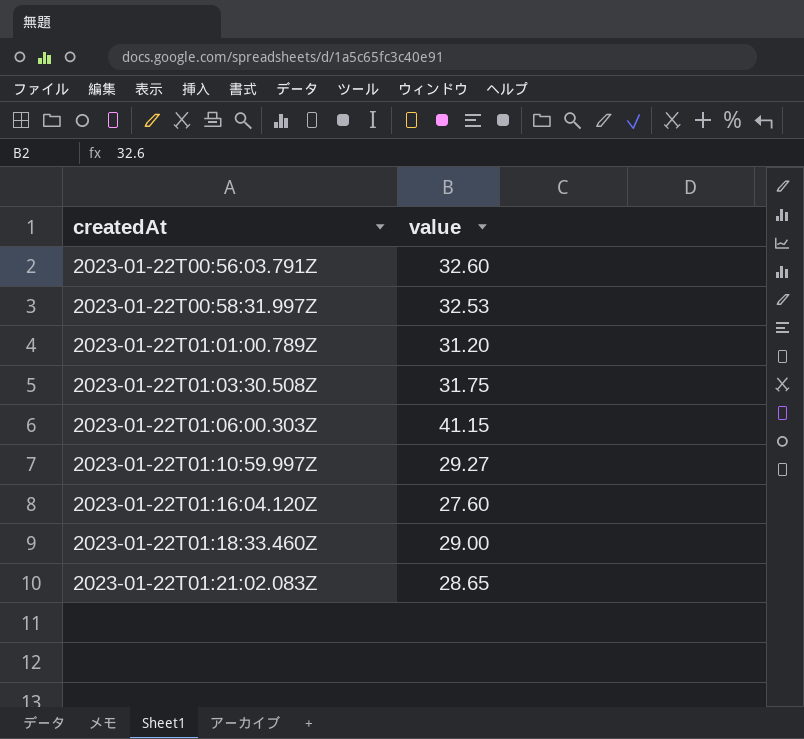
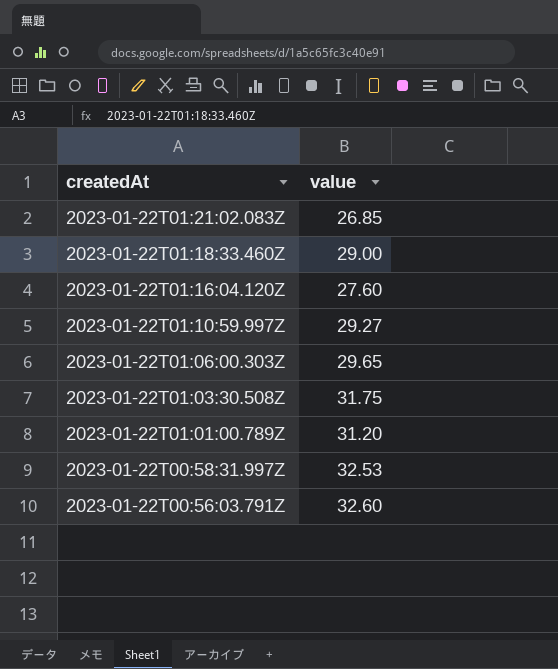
row order: createdAt ascending -> createdAt descending
2023-01-22T01:21:02.083Z | value: 28.65 -> 26.85
2023-01-22T01:06:00.303Z | value: 41.15 -> 29.65

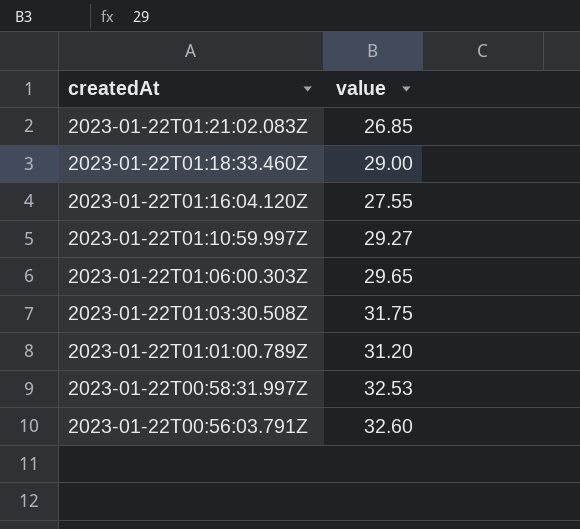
2023-01-22T01:16:04.120Z | value: 27.60 -> 27.55

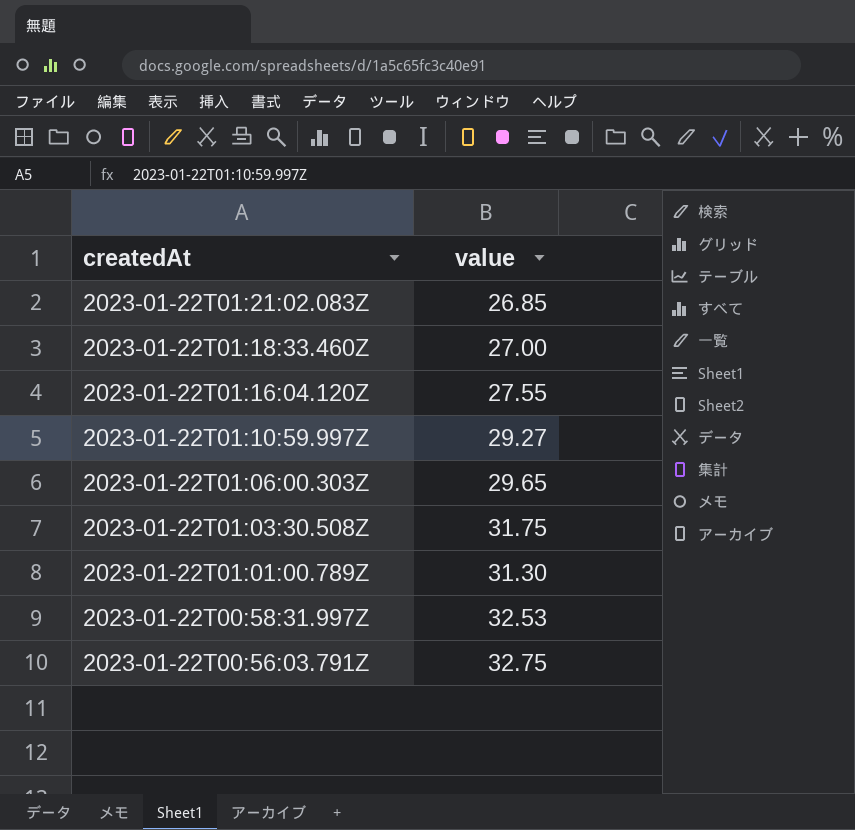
2023-01-22T01:18:33.460Z | value: 29.00 -> 27.00
2023-01-22T01:01:00.789Z | value: 31.20 -> 31.30
2023-01-22T00:56:03.791Z | value: 32.60 -> 32.75

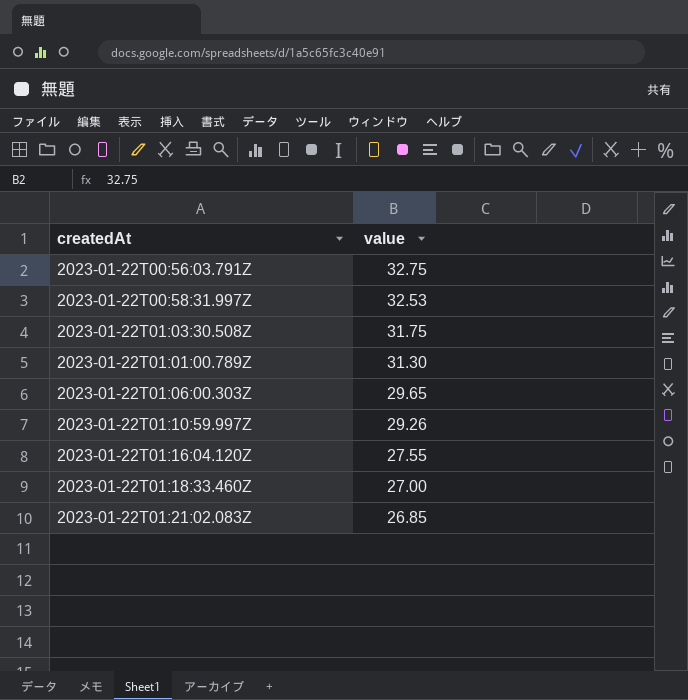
row order: createdAt descending -> value descending
2023-01-22T01:10:59.997Z | value: 29.27 -> 29.26

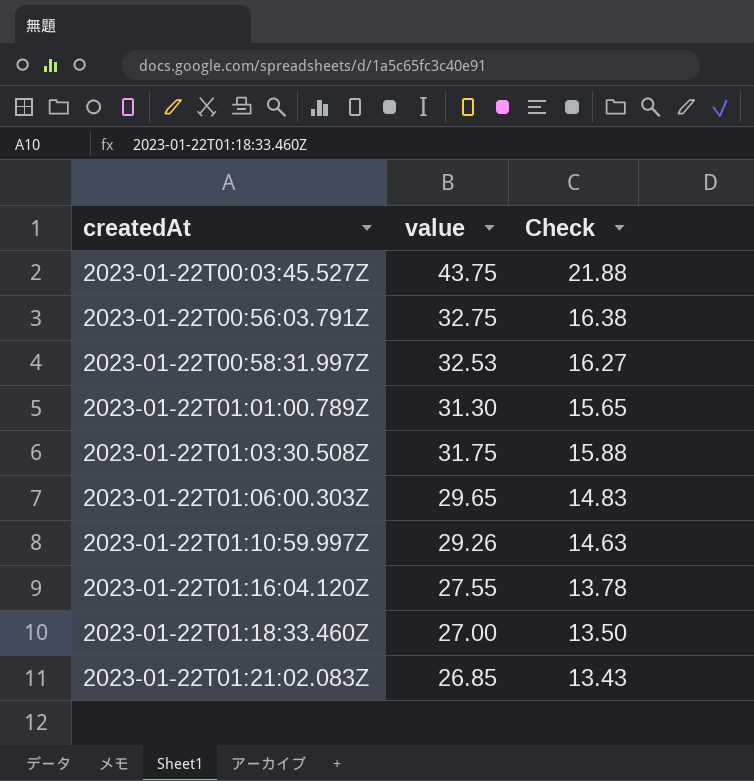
row order: value descending -> createdAt ascending
column Check | formula: none -> [value] * 0.5
row 2023-01-22T00:03:45.527Z: none -> 43.75 | 21.88

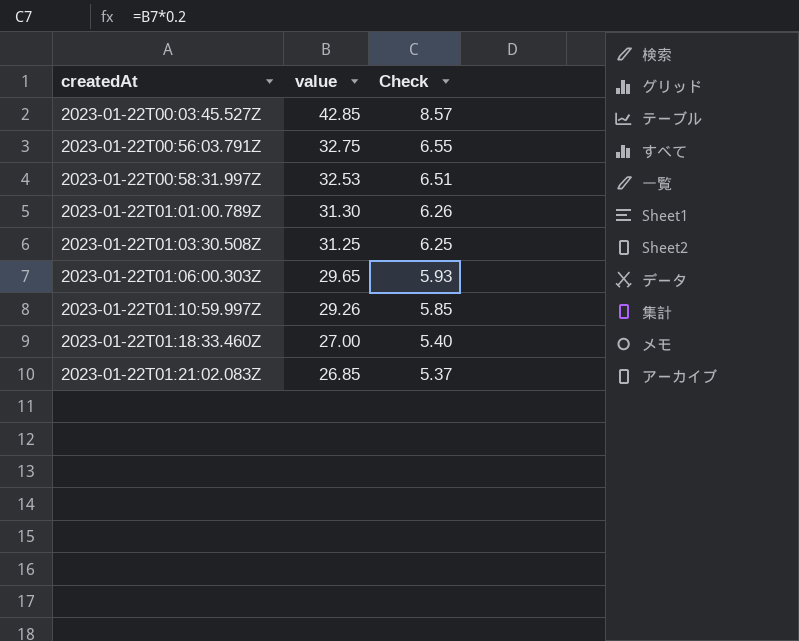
column Check | formula: [value] * 0.5 -> [value] * 0.2
row 2023-01-22T01:16:04.120Z: 27.55 | 13.78 -> none
2023-01-22T00:03:45.527Z | value: 43.75 -> 42.85
2023-01-22T01:03:30.508Z | value: 31.75 -> 31.25

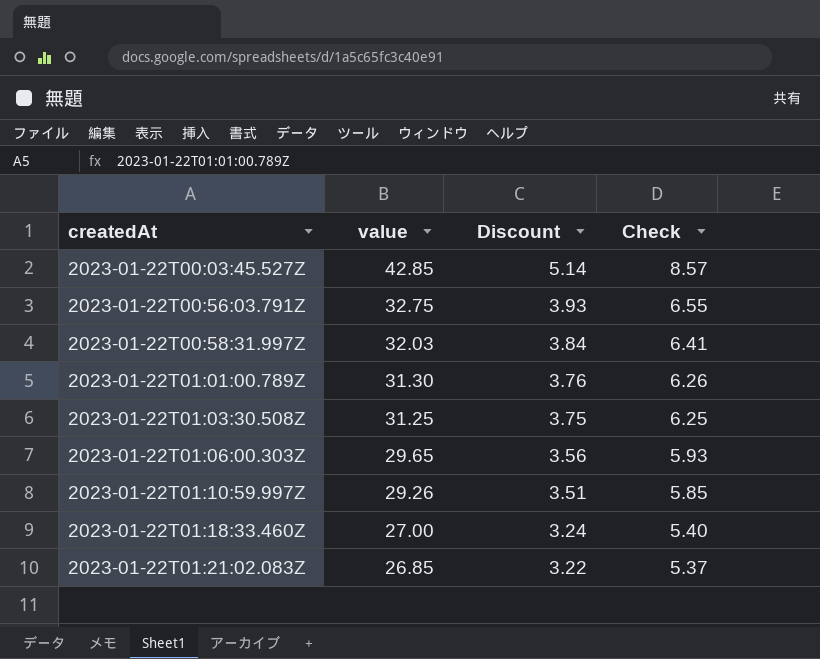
column Discount | formula: none -> [value] * 0.12
2023-01-22T00:58:31.997Z | value: 32.53 -> 32.03
2023-01-22T00:58:31.997Z | Check: 6.51 -> 6.41

